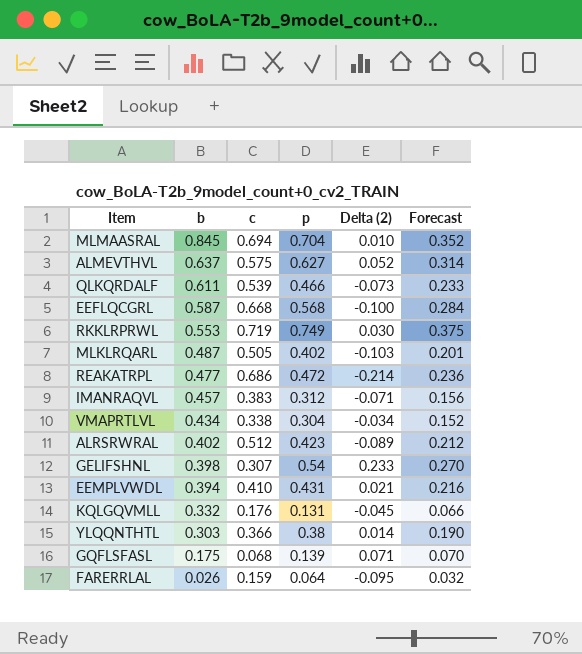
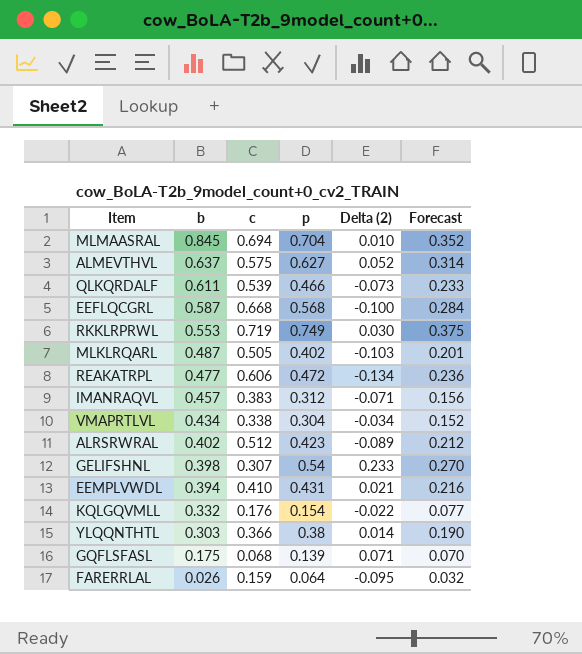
REAKATRPL | c: 0.686 -> 0.606
REAKATRPL | Delta (2): -0.214 -> -0.134
KQLGQVMLL | p: 0.131 -> 0.154
KQLGQVMLL | Delta (2): -0.045 -> -0.022
KQLGQVMLL | Forecast: 0.066 -> 0.077

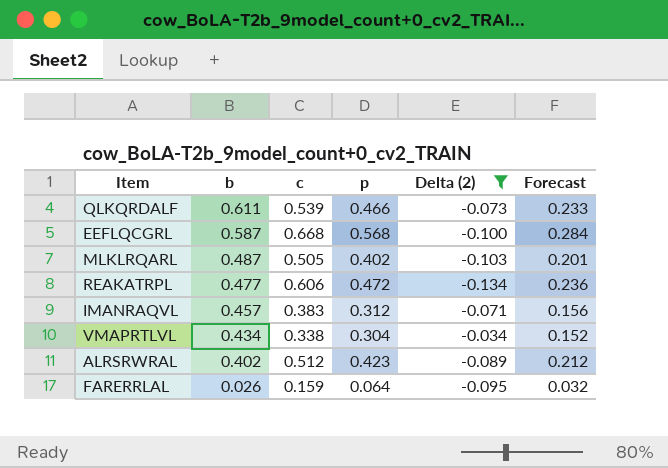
filter: none -> Delta (2) <= -0.034

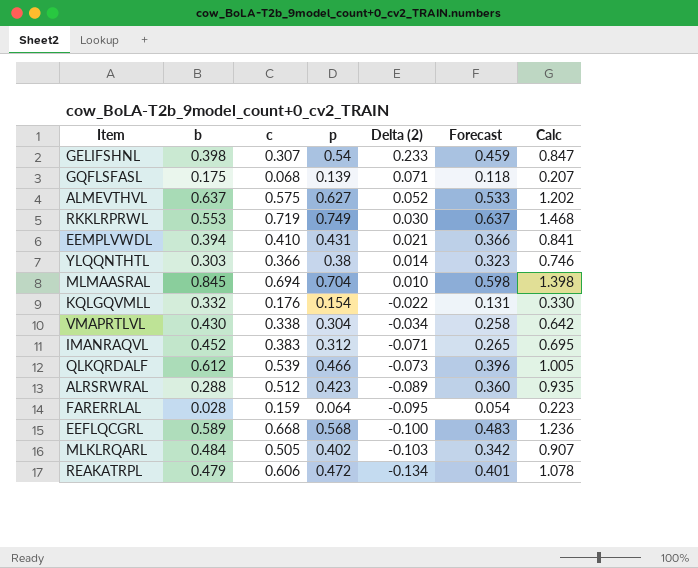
filter: Delta (2) <= -0.034 -> none
row order: b descending -> Delta (2) descending
column Forecast | formula: [p] * 0.5 -> [p] * 0.85
column Calc | formula: none -> [c] + [p]
VMAPRTLVL | b: 0.434 -> 0.430
IMANRAQVL | b: 0.457 -> 0.452
QLKQRDALF | b: 0.611 -> 0.612
ALRSRWRAL | b: 0.402 -> 0.288
FARERRLAL | b: 0.026 -> 0.028
EEFLQCGRL | b: 0.587 -> 0.589
MLKLRQARL | b: 0.487 -> 0.484
REAKATRPL | b: 0.477 -> 0.479

